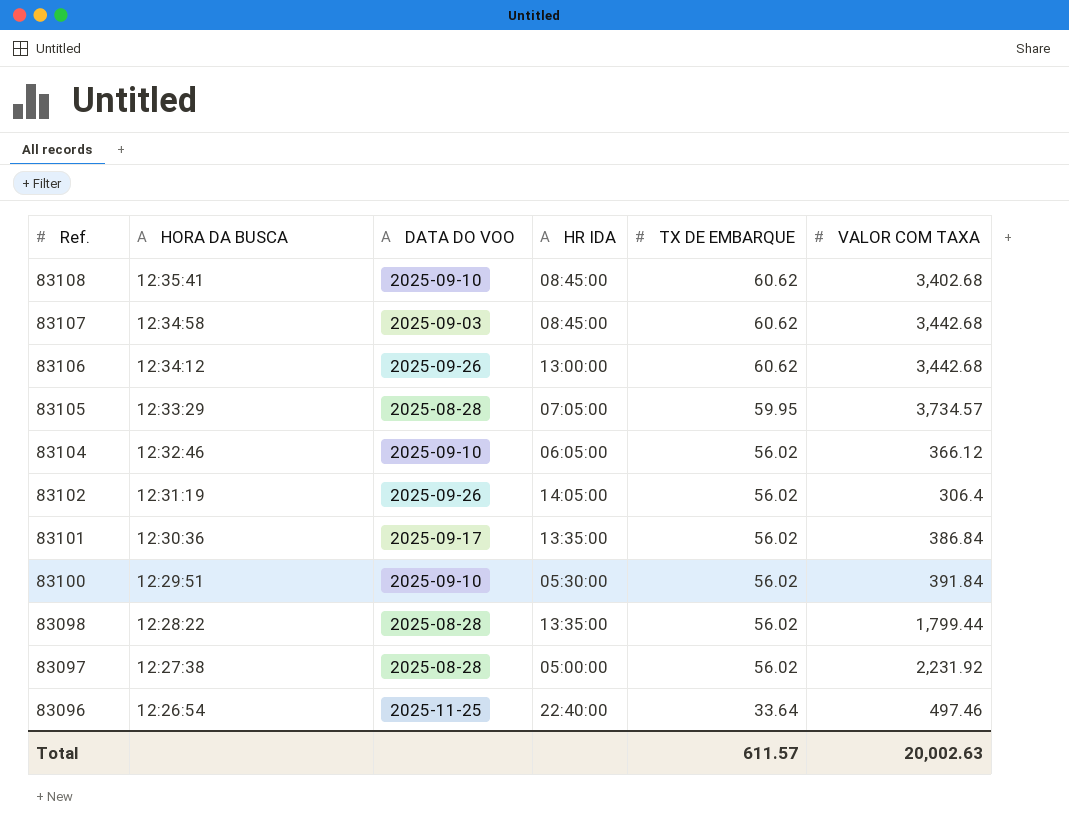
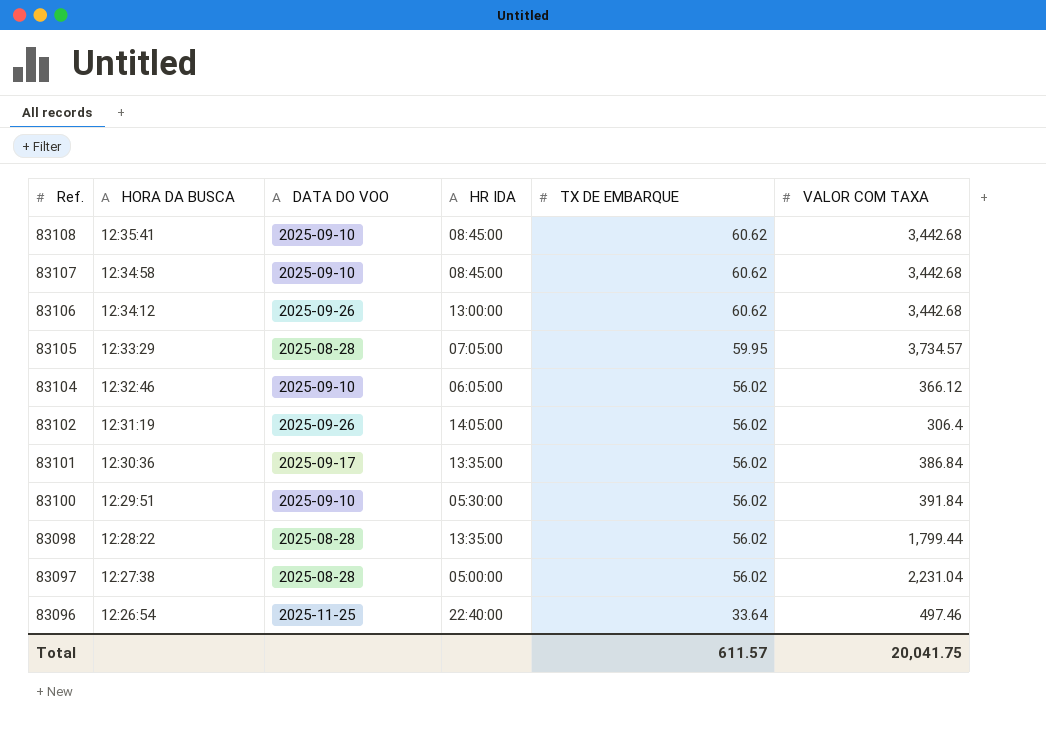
83108 | VALOR COM TAXA: 3,402.68 -> 3,442.68
83107 | DATA DO VOO: 2025-09-03 -> 2025-09-10
83097 | VALOR COM TAXA: 2,231.92 -> 2,231.04
Total | VALOR COM TAXA: 20,002.63 -> 20,041.75

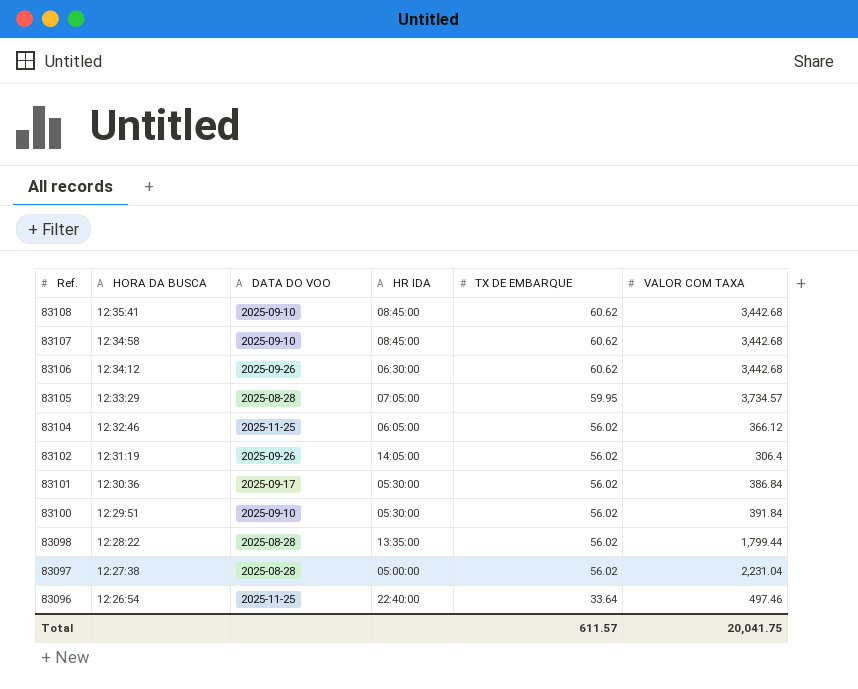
83106 | HR IDA: 13:00:00 -> 06:30:00
83104 | DATA DO VOO: 2025-09-10 -> 2025-11-25
83101 | HR IDA: 13:35:00 -> 05:30:00

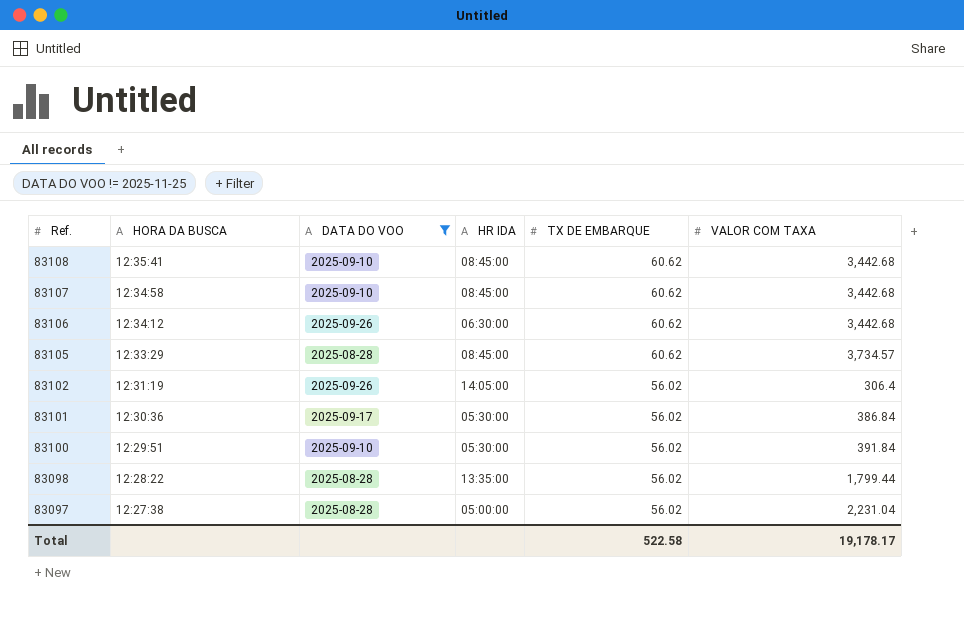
filter: none -> DATA DO VOO != 2025-11-25
83105 | HR IDA: 07:05:00 -> 08:45:00
83105 | TX DE EMBARQUE: 59.95 -> 60.62
Total | TX DE EMBARQUE: 611.57 -> 522.58
Total | VALOR COM TAXA: 20,041.75 -> 19,178.17

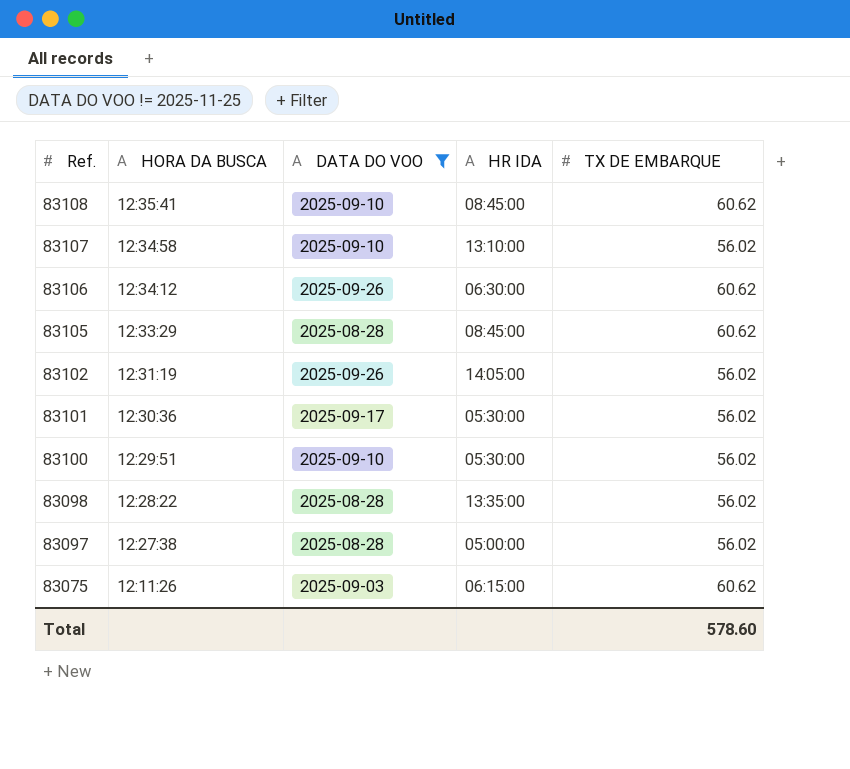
column VALOR COM TAXA | position: 6 -> none
83107 | HR IDA: 08:45:00 -> 13:10:00
83107 | TX DE EMBARQUE: 60.62 -> 56.02
row 83075: none -> 12:11:26 | 2025-09-03 | 06:15:00 | 60.62
Total | TX DE EMBARQUE: 522.58 -> 578.60

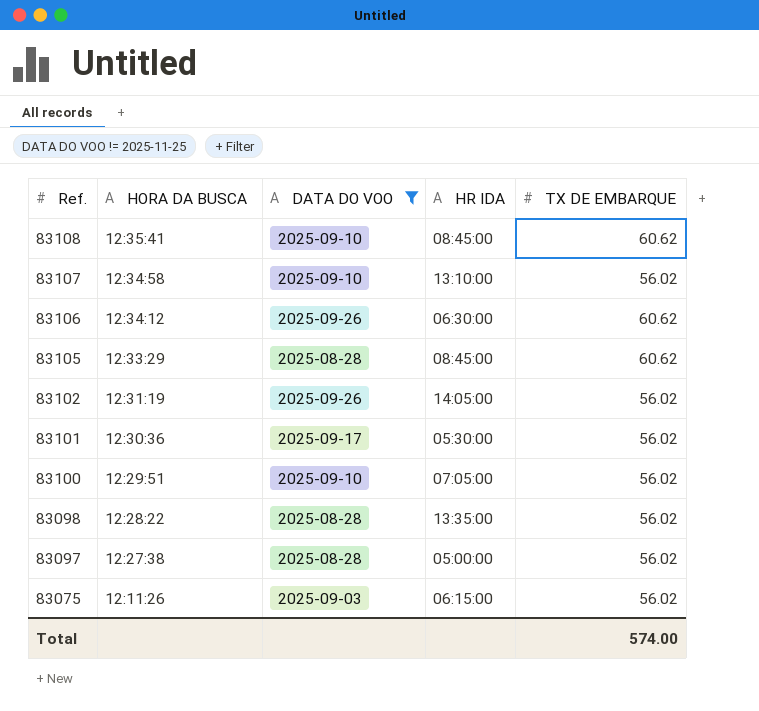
83100 | HR IDA: 05:30:00 -> 07:05:00
83075 | TX DE EMBARQUE: 60.62 -> 56.02
Total | TX DE EMBARQUE: 578.60 -> 574.00

